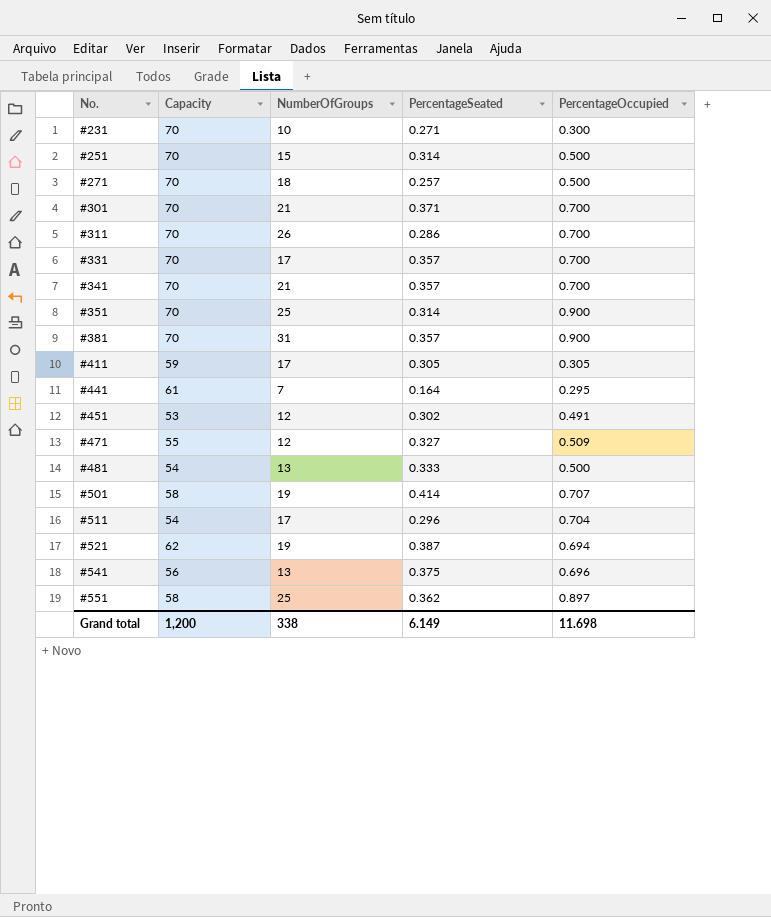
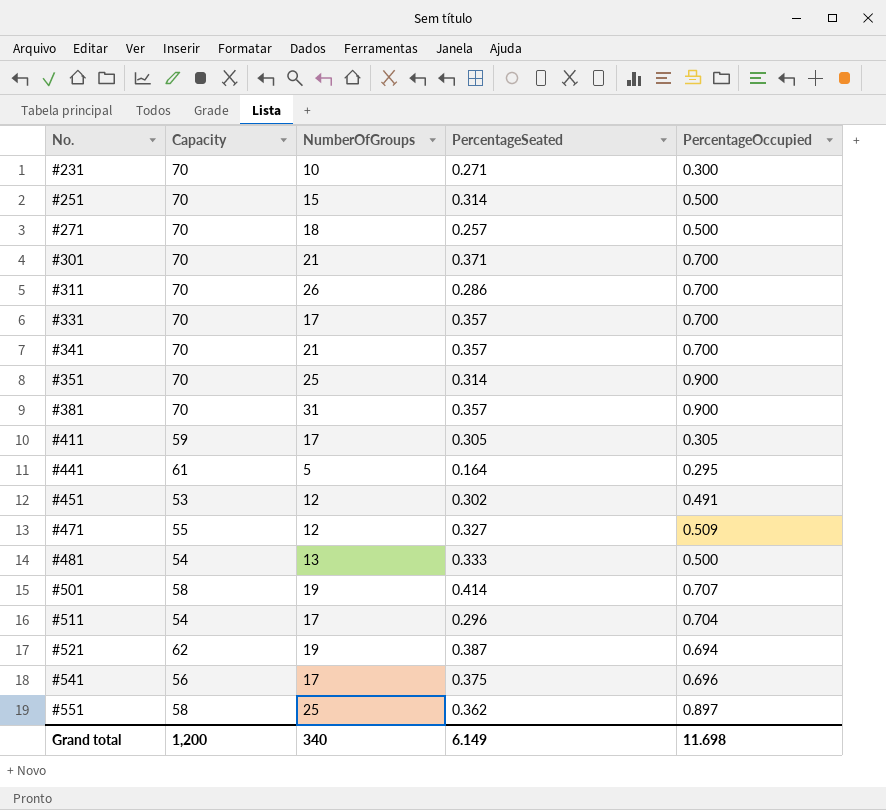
#441 | NumberOfGroups: 7 -> 5
#541 | NumberOfGroups: 13 -> 17
Grand total | NumberOfGroups: 338 -> 340

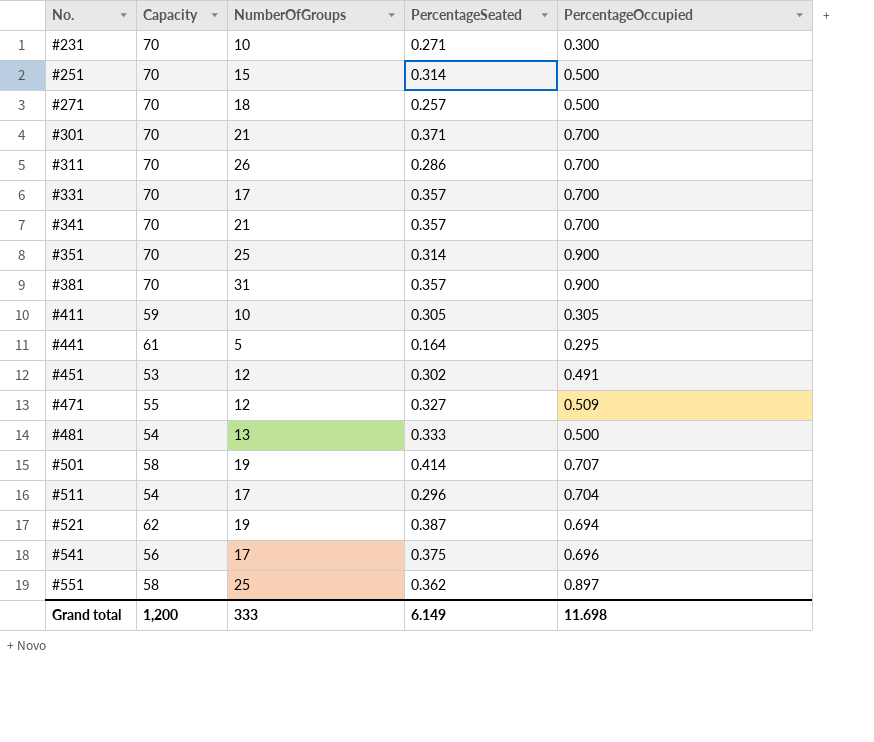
#411 | NumberOfGroups: 17 -> 10
Grand total | NumberOfGroups: 340 -> 333

